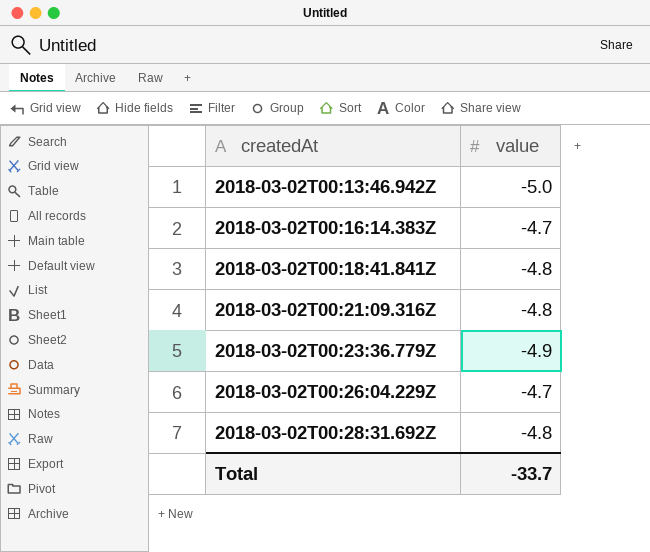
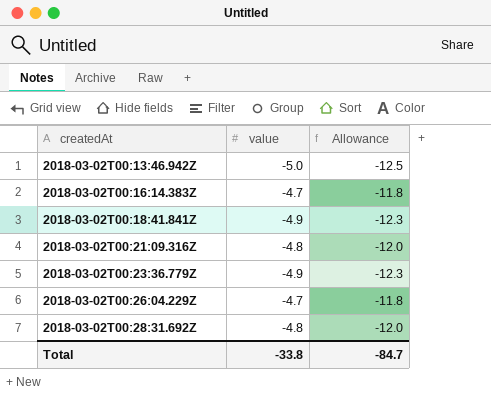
column Allowance | formula: none -> [value] * 2.5
2018-03-02T00:18:41.841Z | value: -4.8 -> -4.9
Total | value: -33.7 -> -33.8

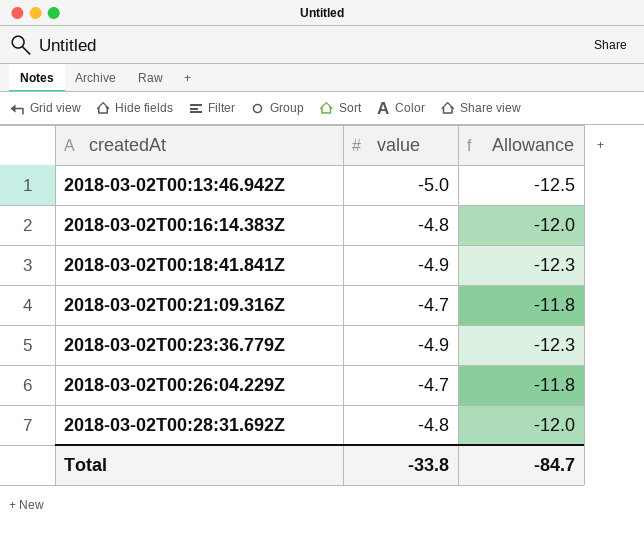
2018-03-02T00:16:14.383Z | value: -4.7 -> -4.8
2018-03-02T00:16:14.383Z | Allowance: -11.8 -> -12.0
2018-03-02T00:21:09.316Z | value: -4.8 -> -4.7
2018-03-02T00:21:09.316Z | Allowance: -12.0 -> -11.8

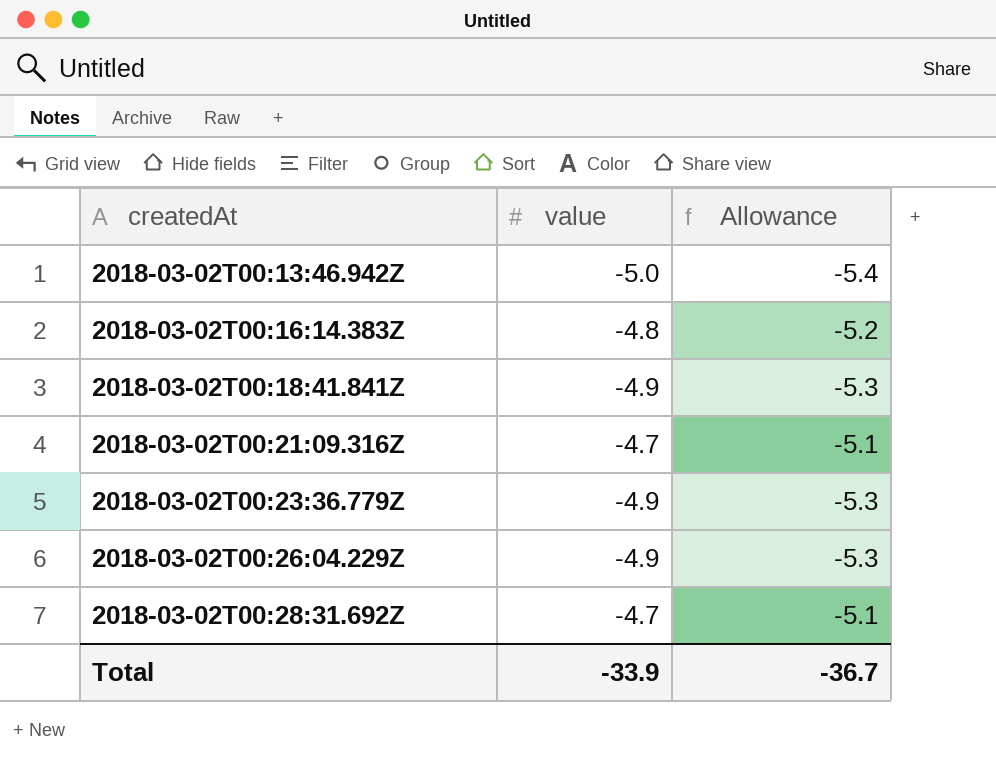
column Allowance | formula: [value] * 2.5 -> [value] * 1.08
2018-03-02T00:26:04.229Z | value: -4.7 -> -4.9
2018-03-02T00:28:31.692Z | value: -4.8 -> -4.7
Total | value: -33.8 -> -33.9
Total | Allowance: -84.7 -> -36.7

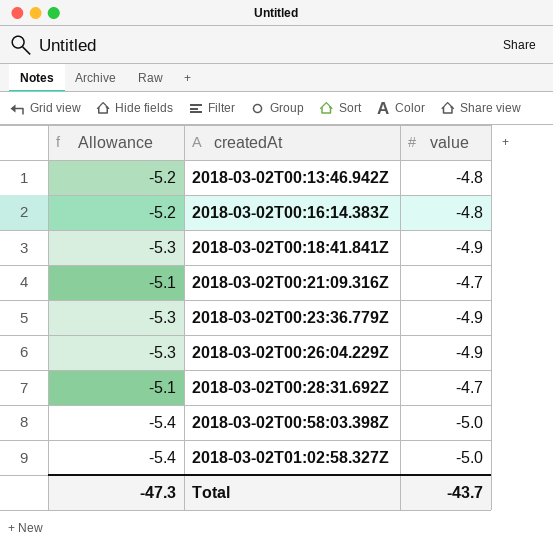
column Allowance | position: 3 -> 1
2018-03-02T00:13:46.942Z | Allowance: -5.4 -> -5.2
2018-03-02T00:13:46.942Z | value: -5.0 -> -4.8
row 2018-03-02T00:58:03.398Z: none -> -5.4 | -5.0
row 2018-03-02T01:02:58.327Z: none -> -5.4 | -5.0
Total | Allowance: -36.7 -> -47.3
Total | value: -33.9 -> -43.7

